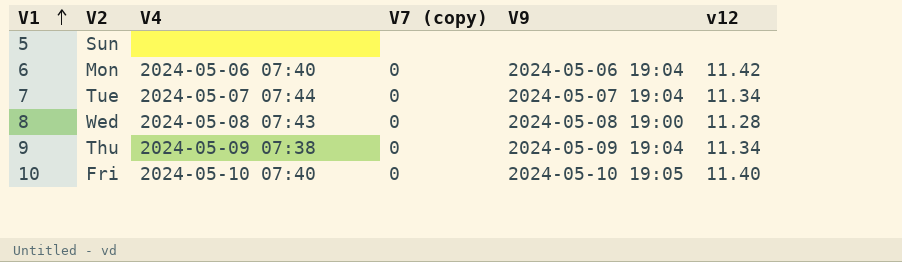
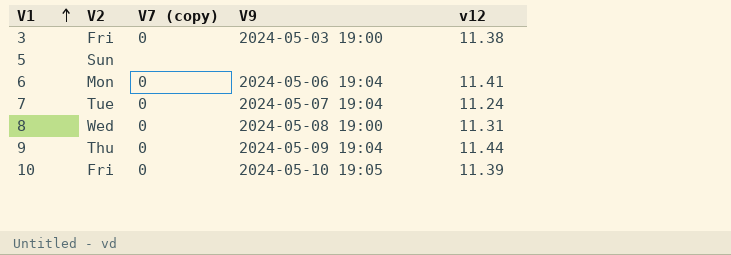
column V4 | position: 3 -> none
row 3: none -> Fri | 0 | 2024-05-03 19:00 | 11.38
6 | v12: 11.42 -> 11.41
7 | v12: 11.34 -> 11.24
8 | v12: 11.28 -> 11.31
9 | v12: 11.34 -> 11.44
10 | v12: 11.40 -> 11.39

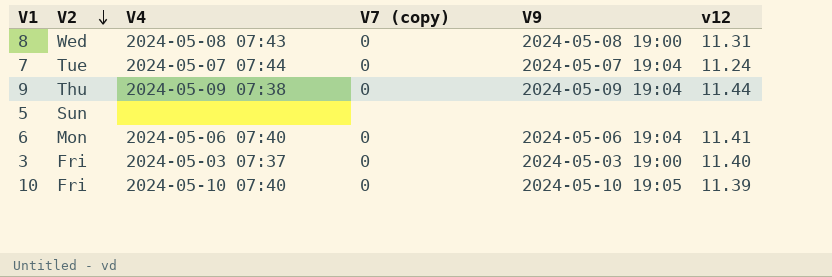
row order: V1 ascending -> V2 descending
column V4 | position: none -> 3
3 | v12: 11.38 -> 11.40

